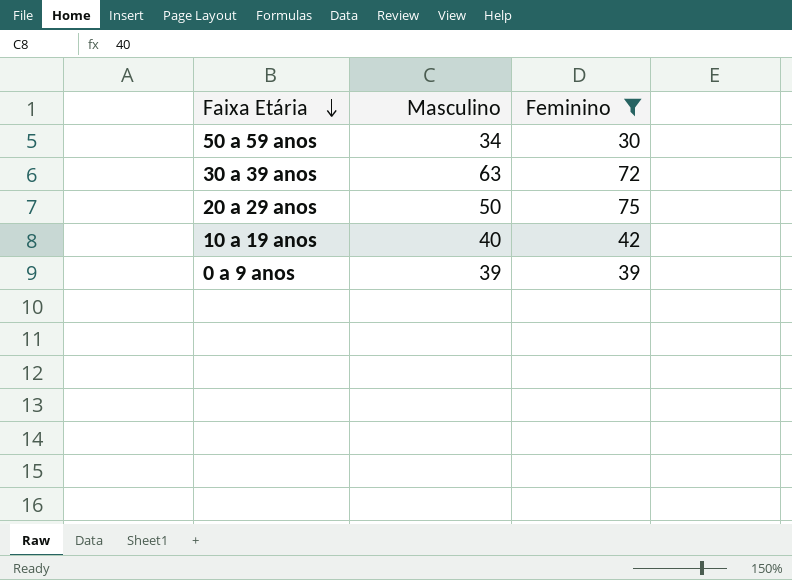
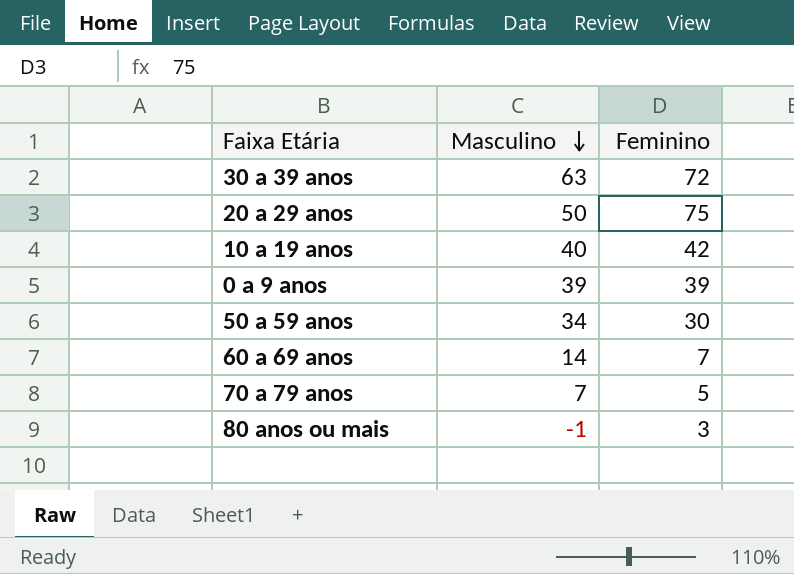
filter: Feminino >= 30 -> none
row order: Faixa Etária descending -> Masculino descending

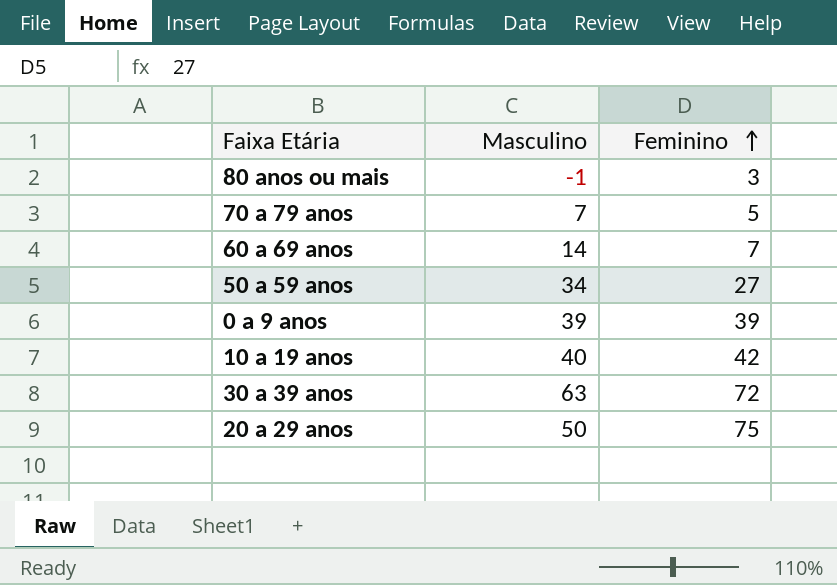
row order: Masculino descending -> Feminino ascending
50 a 59 anos | Feminino: 30 -> 27

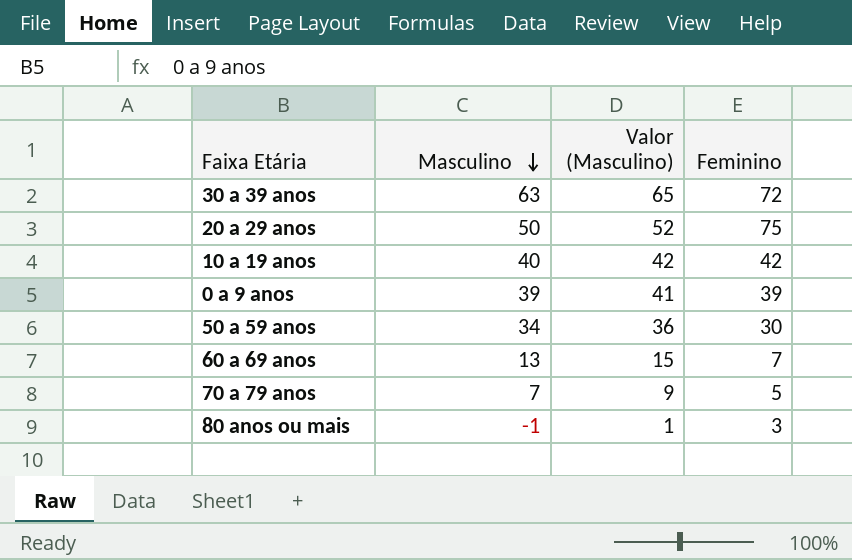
row order: Feminino ascending -> Masculino descending
column Valor (Masculino) | formula: none -> [Masculino] + 2
50 a 59 anos | Feminino: 27 -> 30
60 a 69 anos | Masculino: 14 -> 13

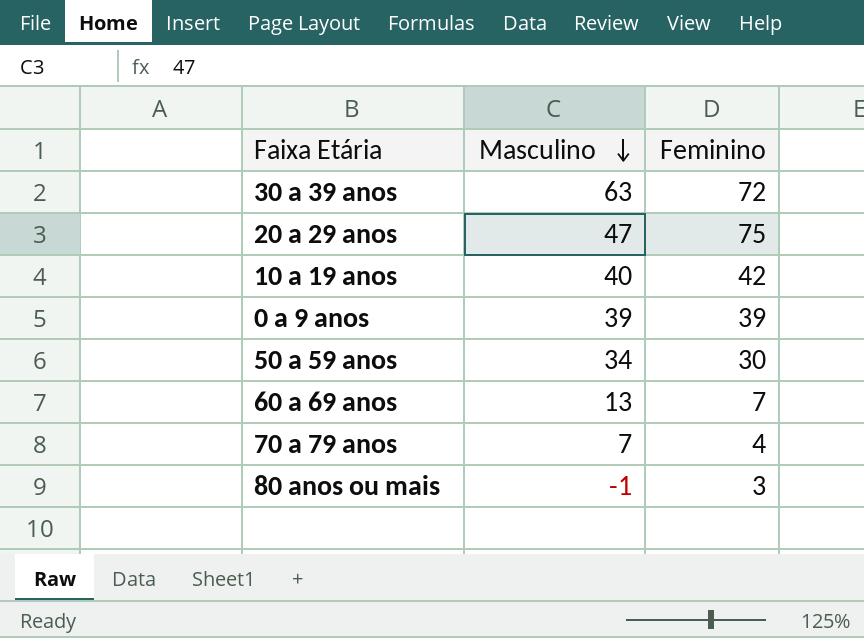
column Valor (Masculino) | formula: [Masculino] + 2 -> none
20 a 29 anos | Masculino: 50 -> 47
70 a 79 anos | Feminino: 5 -> 4

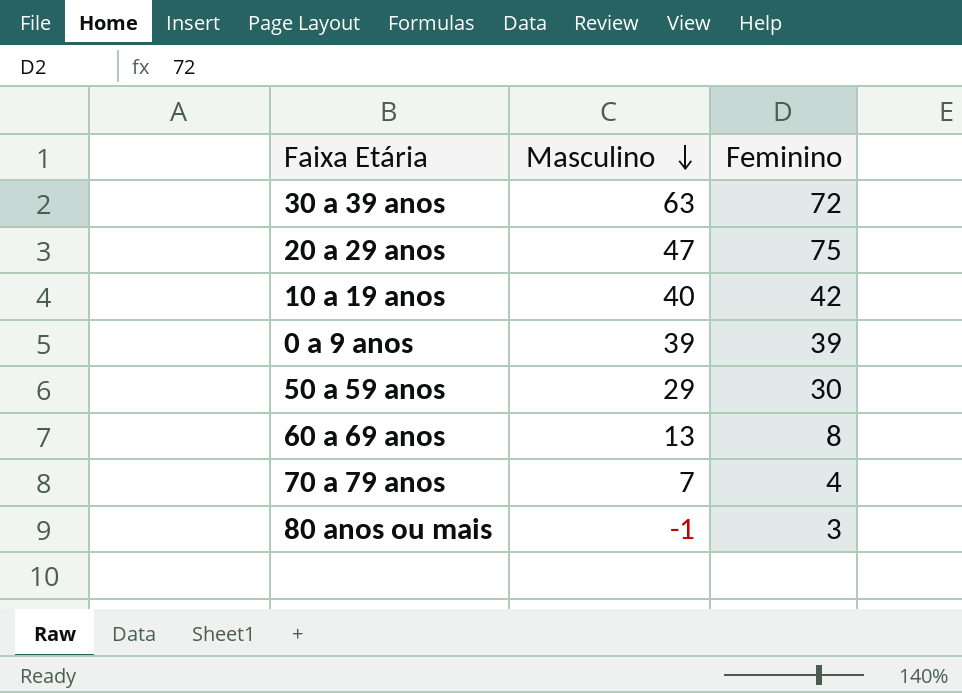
50 a 59 anos | Masculino: 34 -> 29
60 a 69 anos | Feminino: 7 -> 8

